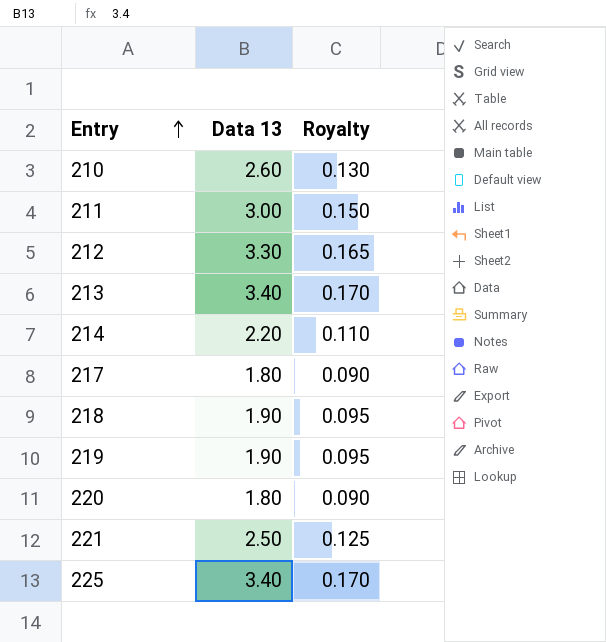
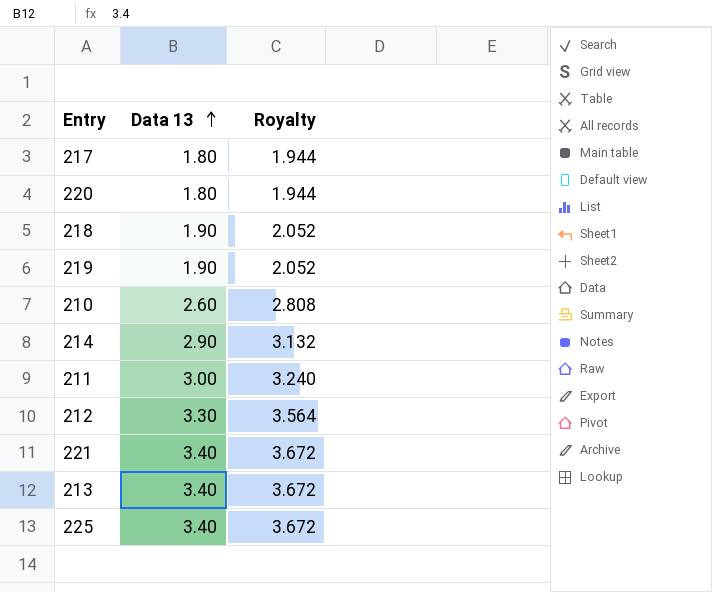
row order: Entry ascending -> Data 13 ascending
column Royalty | formula: [Data 13] * 0.05 -> [Data 13] * 1.08
214 | Data 13: 2.20 -> 2.90
221 | Data 13: 2.50 -> 3.40

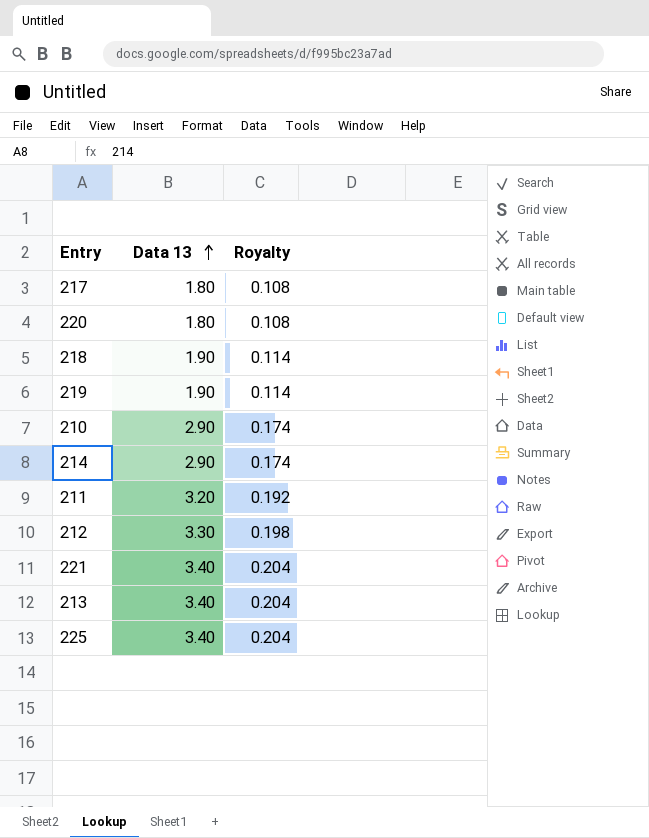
column Royalty | formula: [Data 13] * 1.08 -> [Data 13] * 0.06
210 | Data 13: 2.60 -> 2.90
211 | Data 13: 3.00 -> 3.20

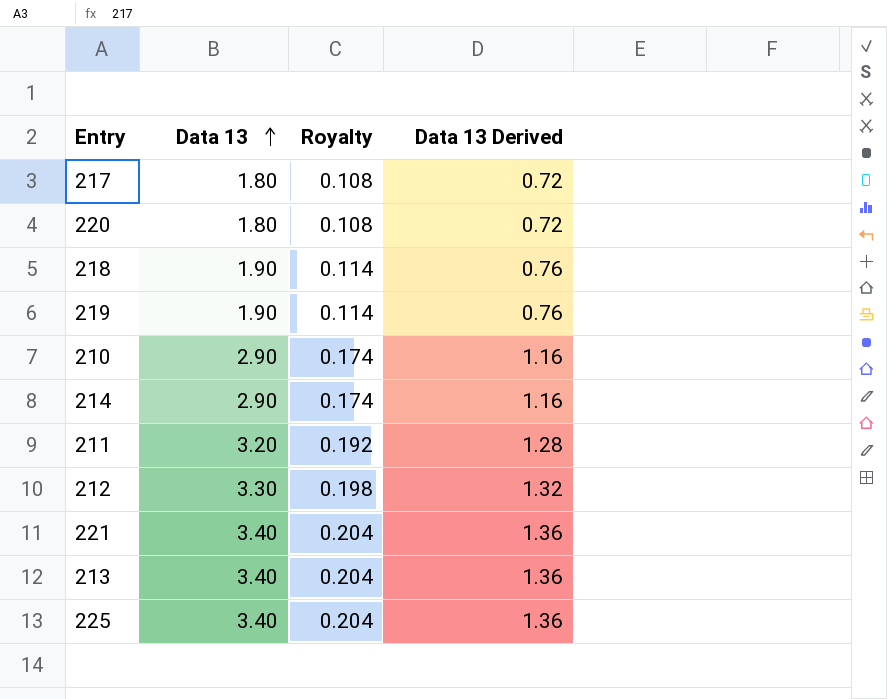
column Data 13 Derived | formula: none -> [Data 13] * 0.4

